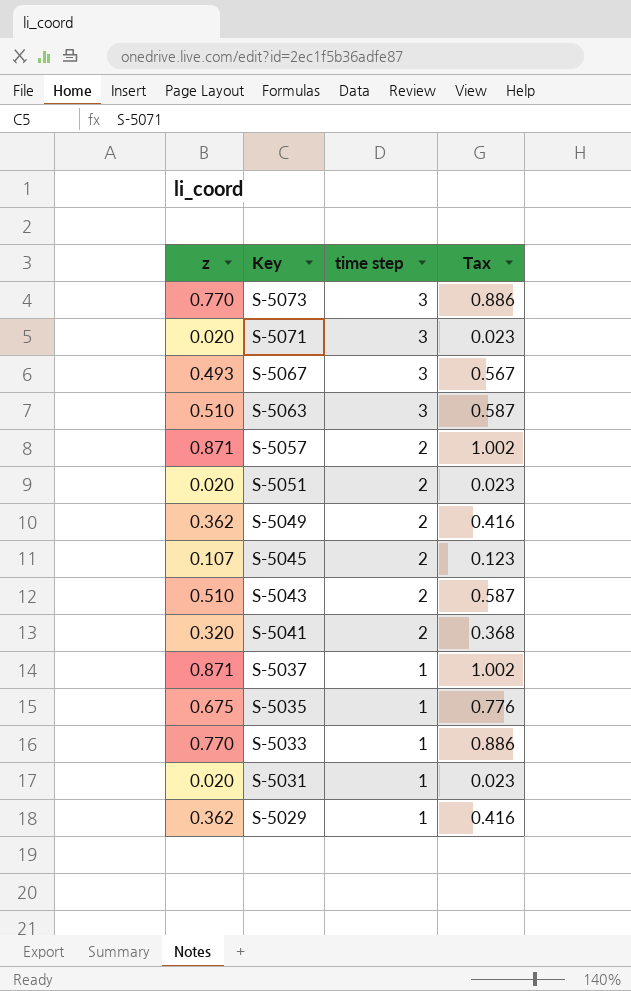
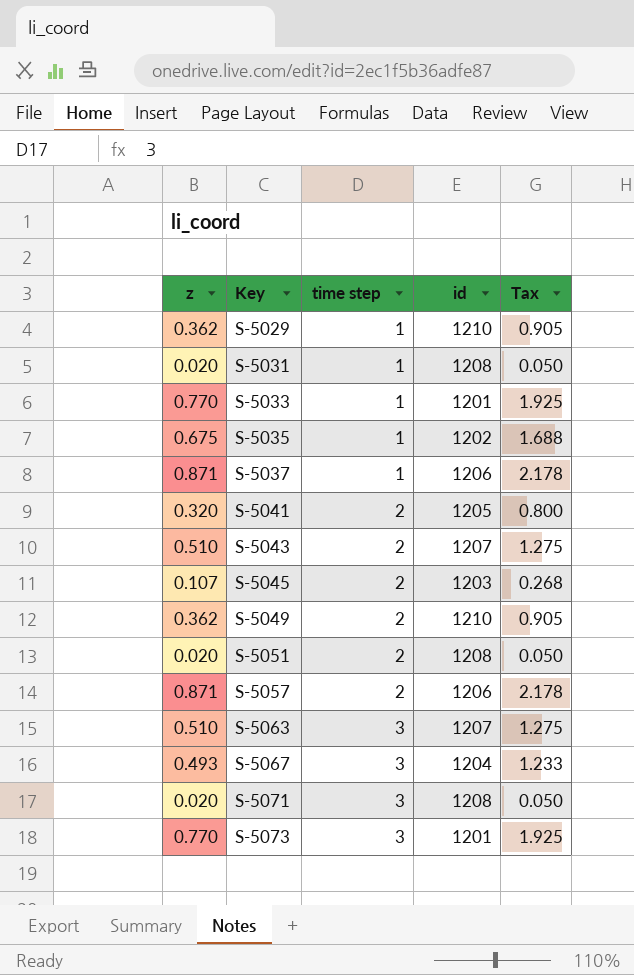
row order: Key descending -> Key ascending
column id | position: none -> 4
column Tax | formula: [z] * 1.15 -> [z] * 2.5

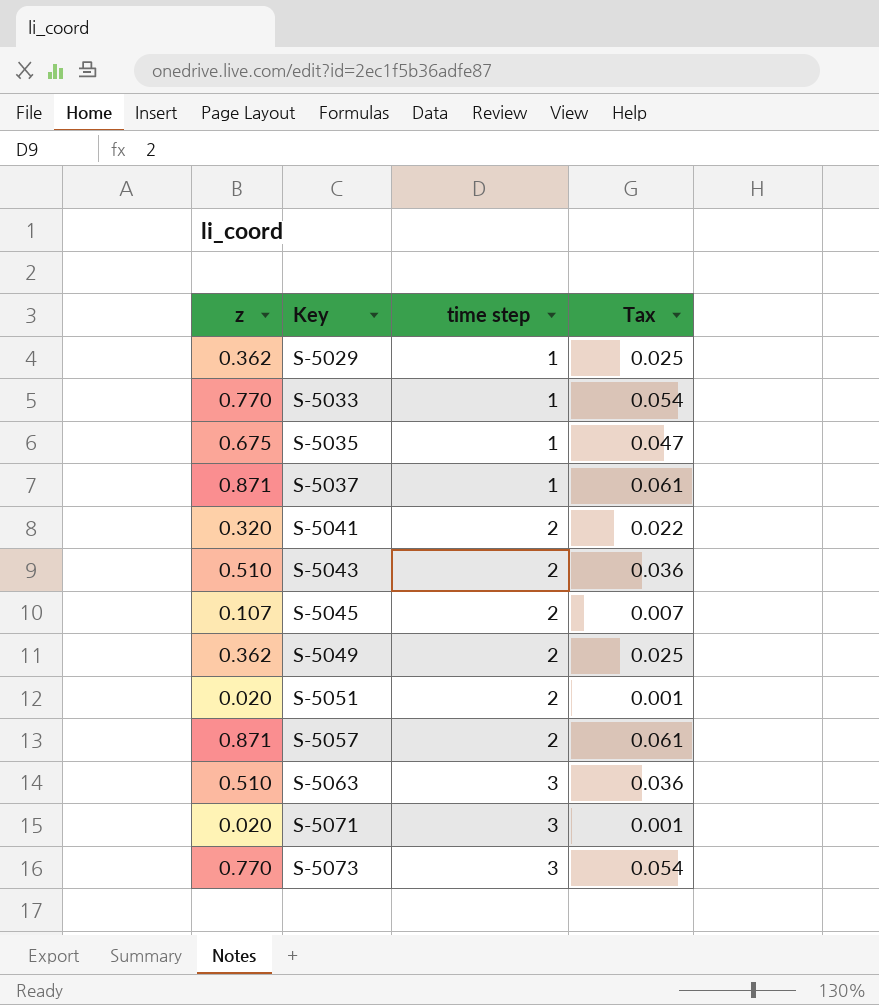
column id | position: 4 -> none
column Tax | formula: [z] * 2.5 -> [z] * 0.07
row S-5031: 0.020 | 1 | 1208 | 0.050 -> none
row S-5067: 0.493 | 3 | 1204 | 1.233 -> none

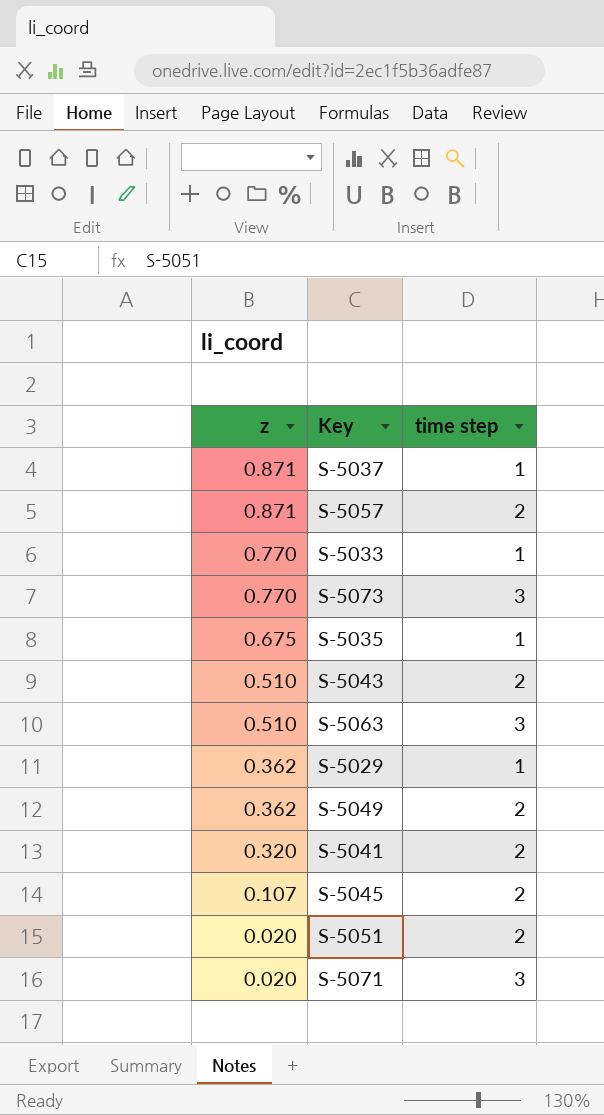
row order: Key ascending -> z descending
column Tax | formula: [z] * 0.07 -> none

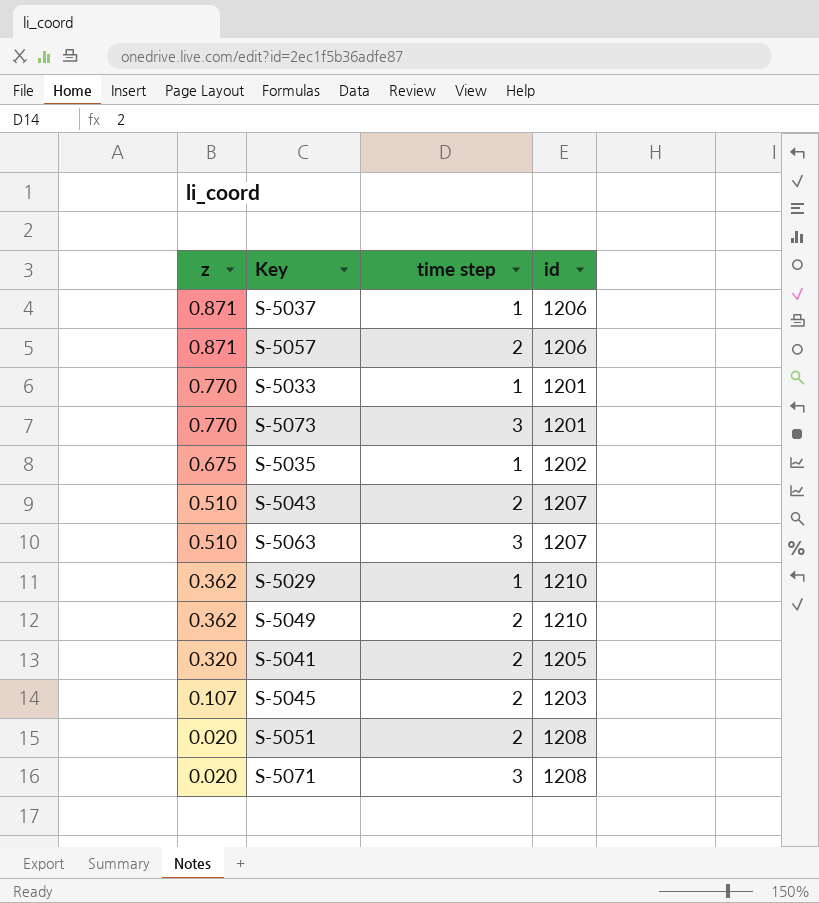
column id | position: none -> 4

